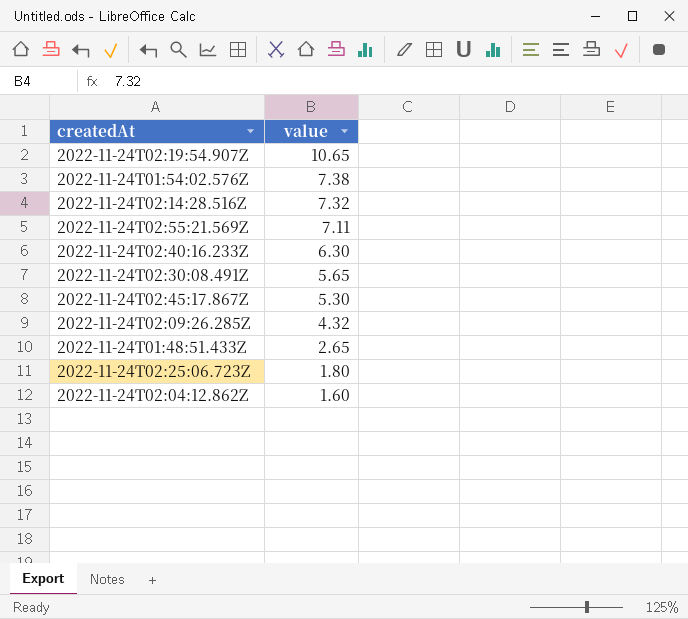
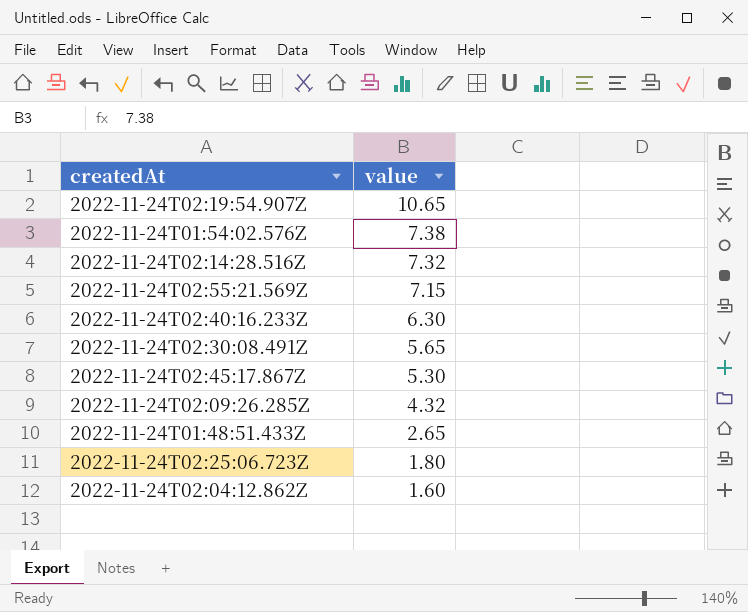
2022-11-24T02:55:21.569Z | value: 7.11 -> 7.15

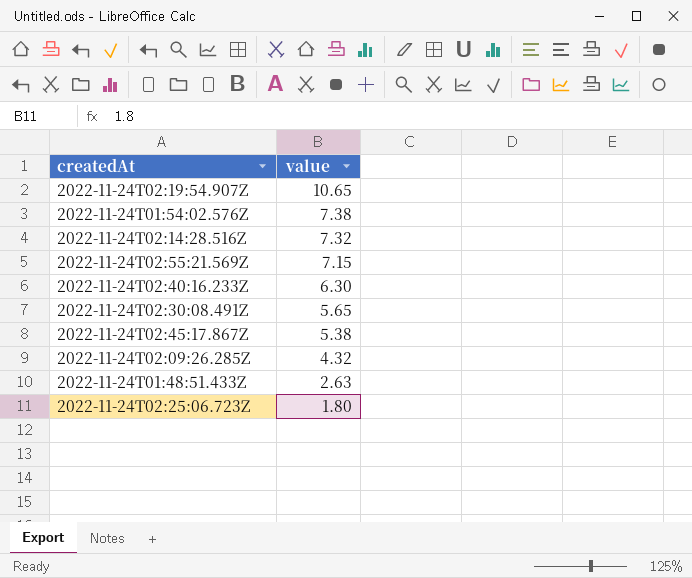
row 2022-11-24T02:04:12.862Z: 1.60 -> none
2022-11-24T02:45:17.867Z | value: 5.30 -> 5.38
2022-11-24T01:48:51.433Z | value: 2.65 -> 2.63

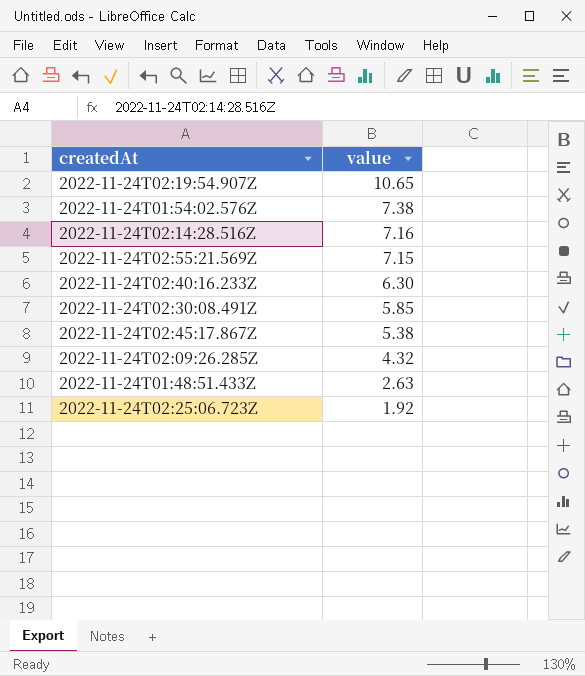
2022-11-24T02:14:28.516Z | value: 7.32 -> 7.16
2022-11-24T02:30:08.491Z | value: 5.65 -> 5.85
2022-11-24T02:25:06.723Z | value: 1.80 -> 1.92

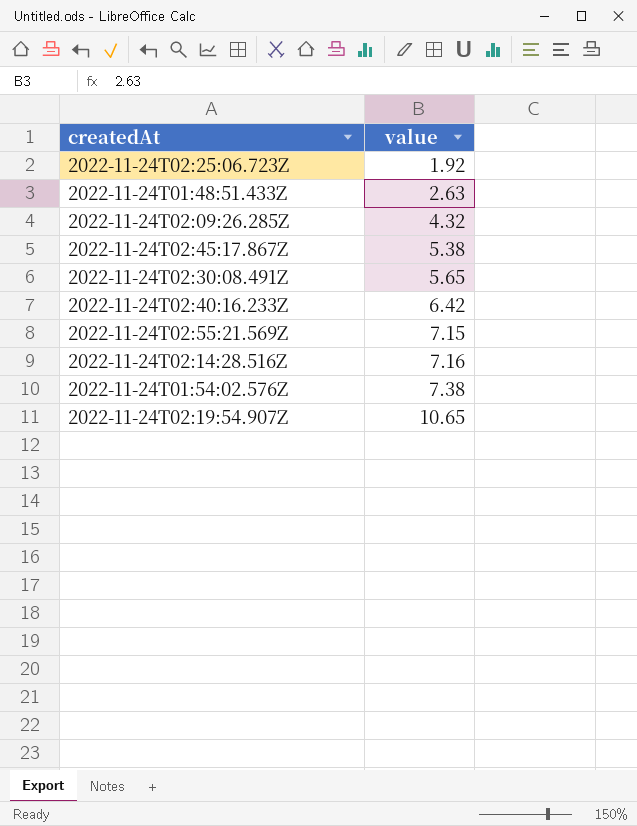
row order: value descending -> value ascending
2022-11-24T02:30:08.491Z | value: 5.85 -> 5.65
2022-11-24T02:40:16.233Z | value: 6.30 -> 6.42

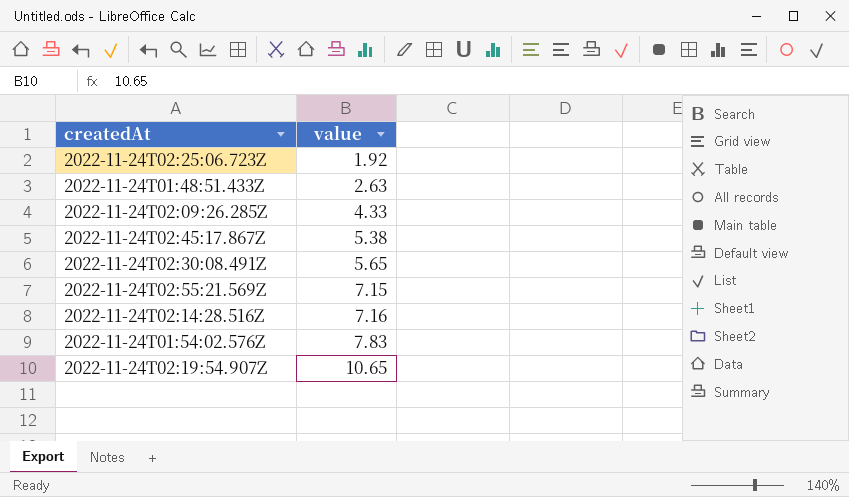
row 2022-11-24T02:40:16.233Z: 6.42 -> none
2022-11-24T02:09:26.285Z | value: 4.32 -> 4.33
2022-11-24T01:54:02.576Z | value: 7.38 -> 7.83

